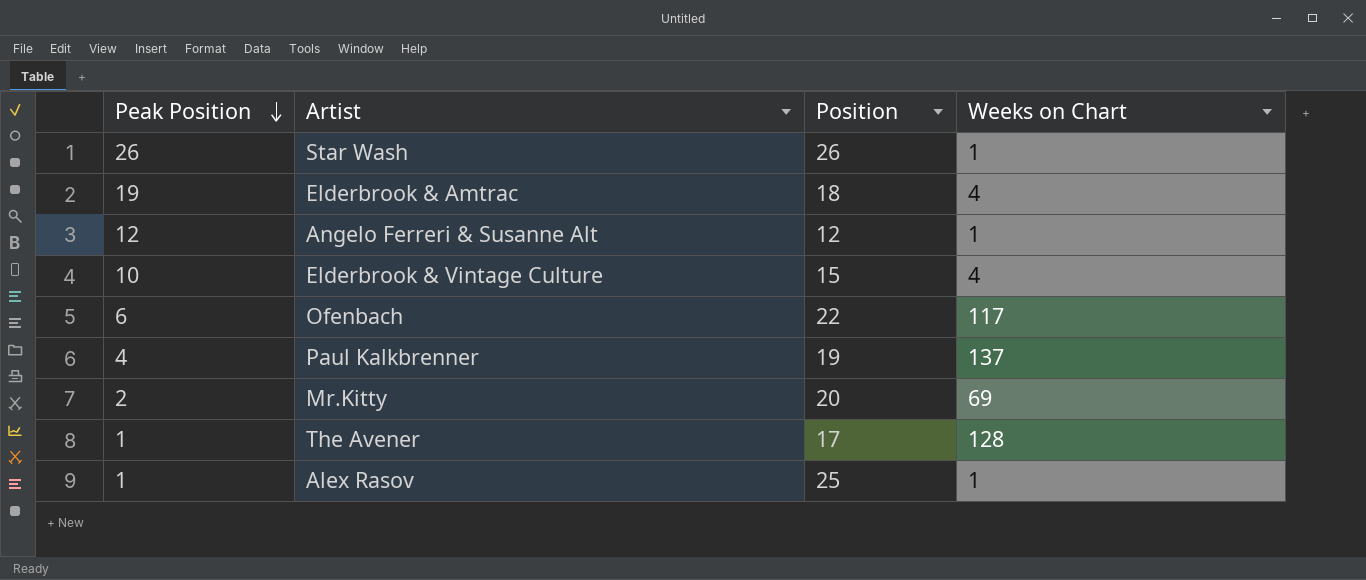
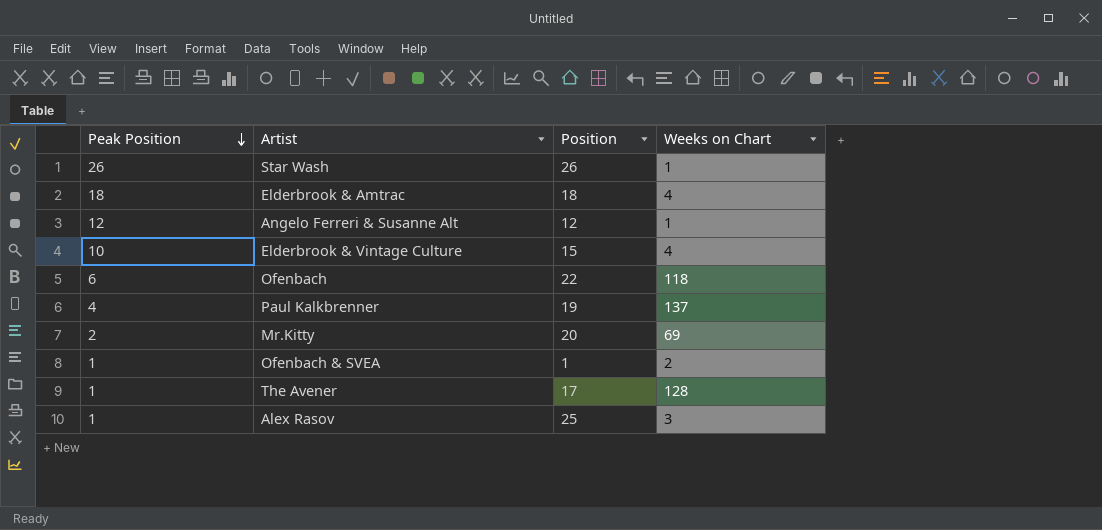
Elderbrook & Amtrac | Peak Position: 19 -> 18
Ofenbach | Weeks on Chart: 117 -> 118
row Ofenbach & SVEA: none -> 1 | 1 | 2
Alex Rasov | Weeks on Chart: 1 -> 3

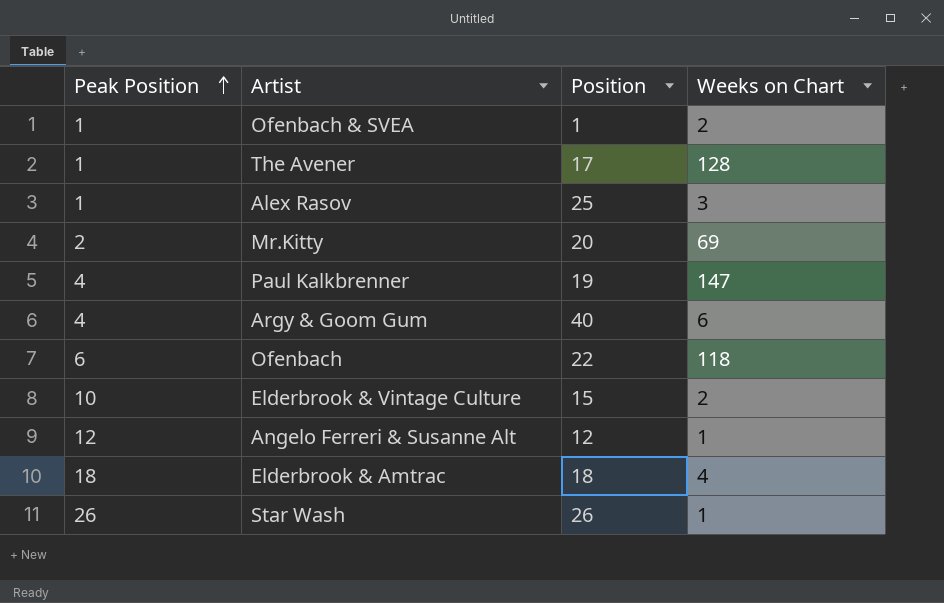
row order: Peak Position descending -> Peak Position ascending
Paul Kalkbrenner | Weeks on Chart: 137 -> 147
row Argy & Goom Gum: none -> 4 | 40 | 6
Elderbrook & Vintage Culture | Weeks on Chart: 4 -> 2

